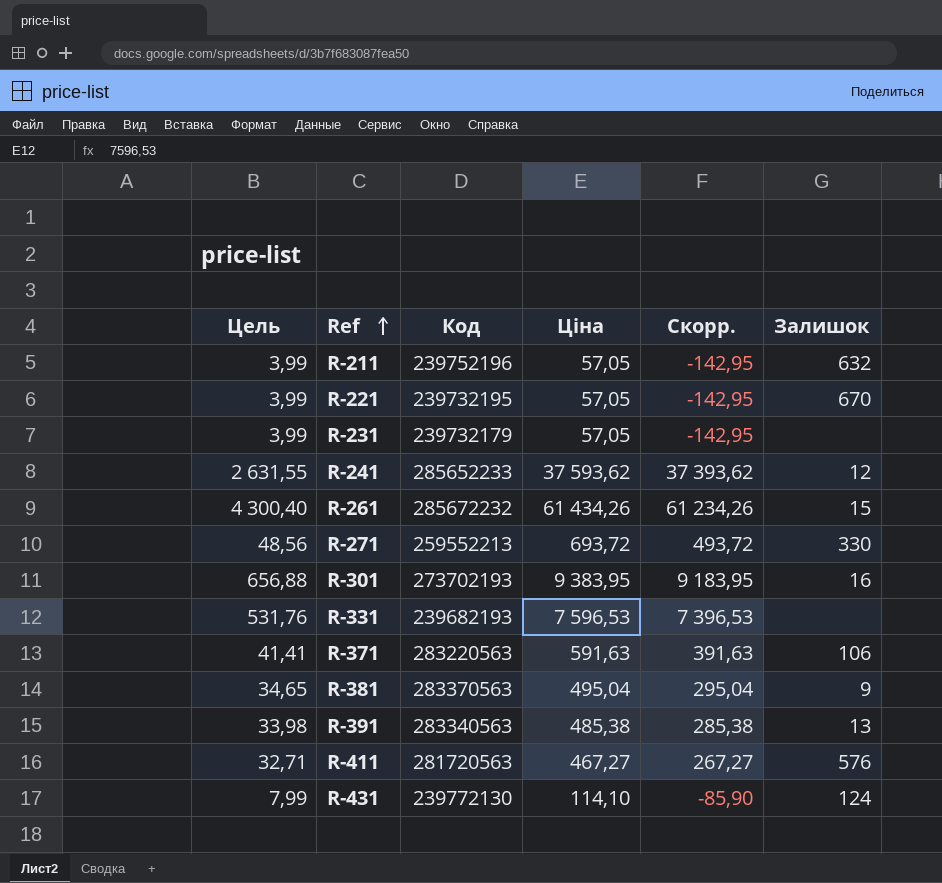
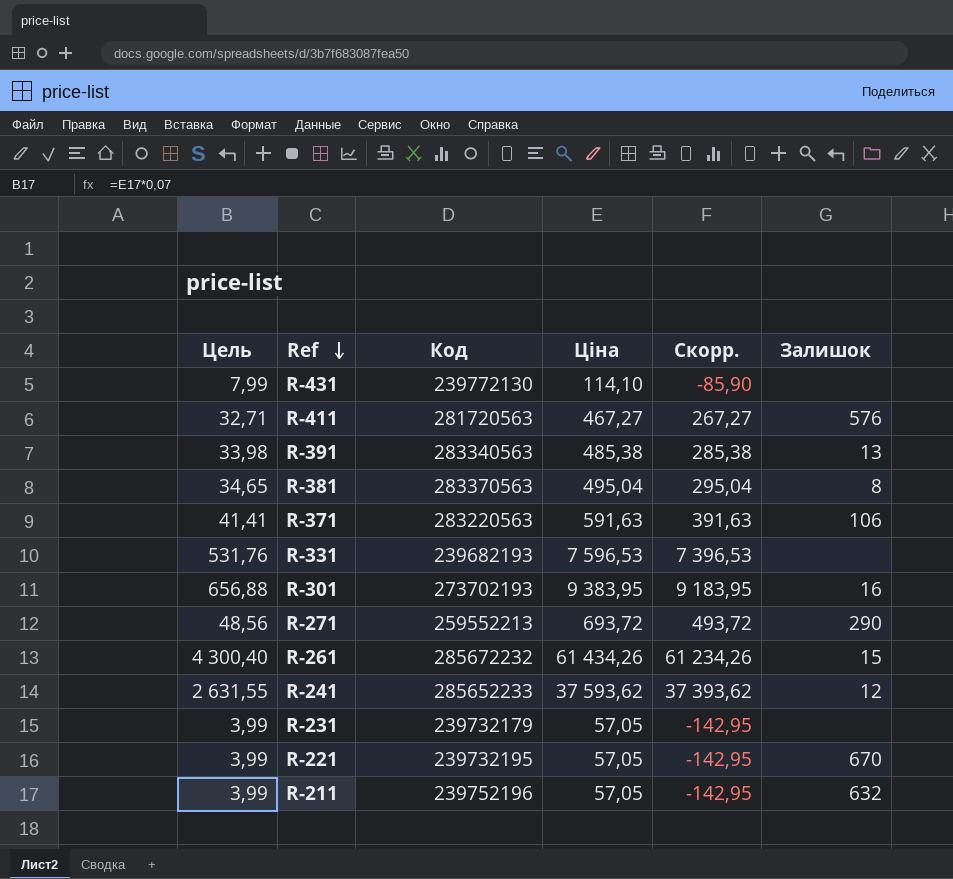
row order: Ref ascending -> Ref descending
R-431 | Залишок: 124 -> none
R-381 | Залишок: 9 -> 8
R-271 | Залишок: 330 -> 290

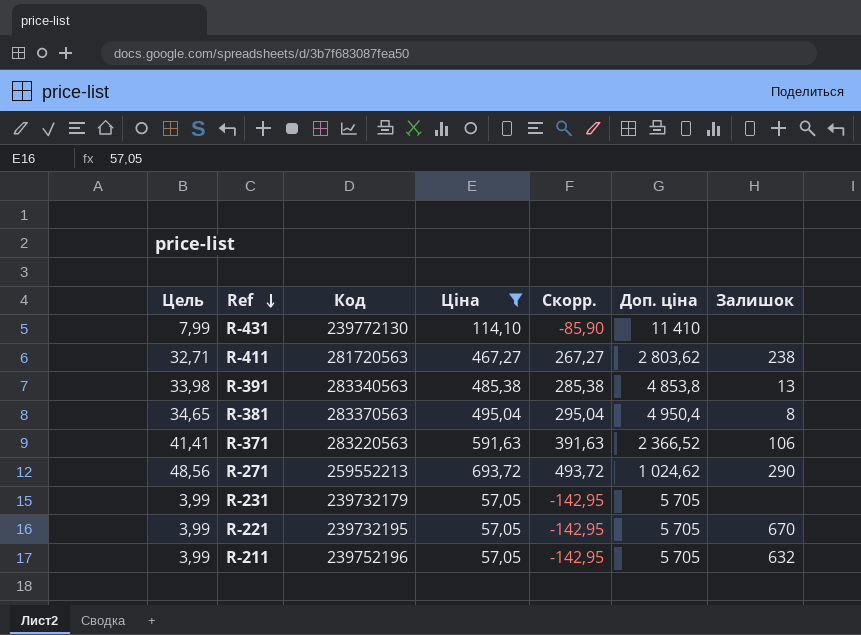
filter: none -> Ціна <= 693,72
column Доп. ціна | position: none -> 6
R-411 | Залишок: 576 -> 238

